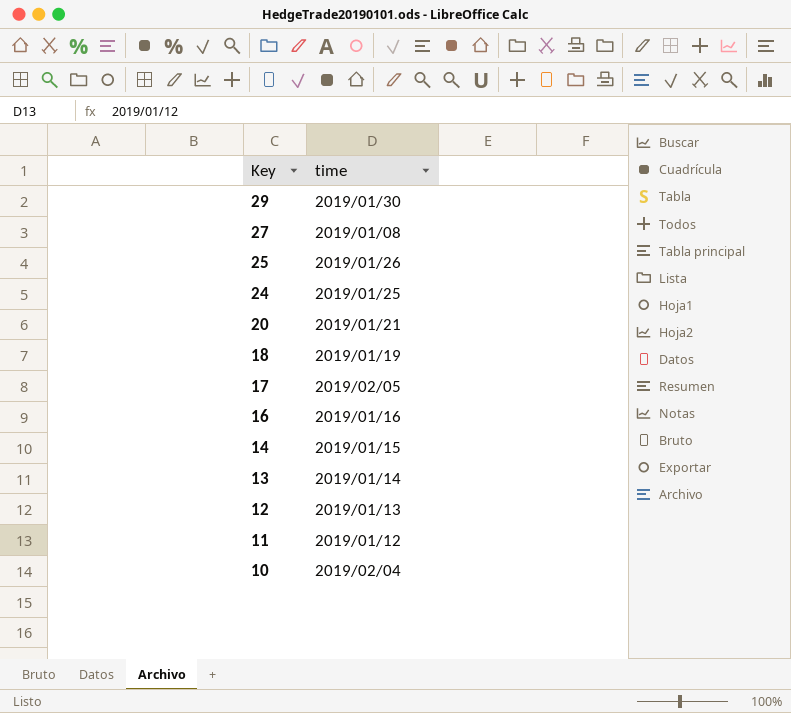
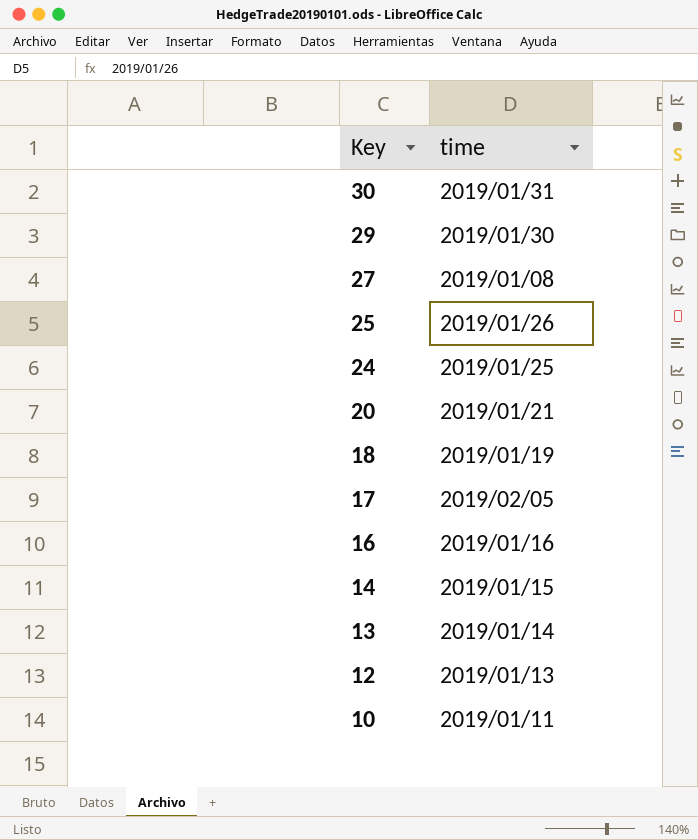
row 11: 2019/01/12 -> none
row 30: none -> 2019/01/31
10 | time: 2019/02/04 -> 2019/01/11

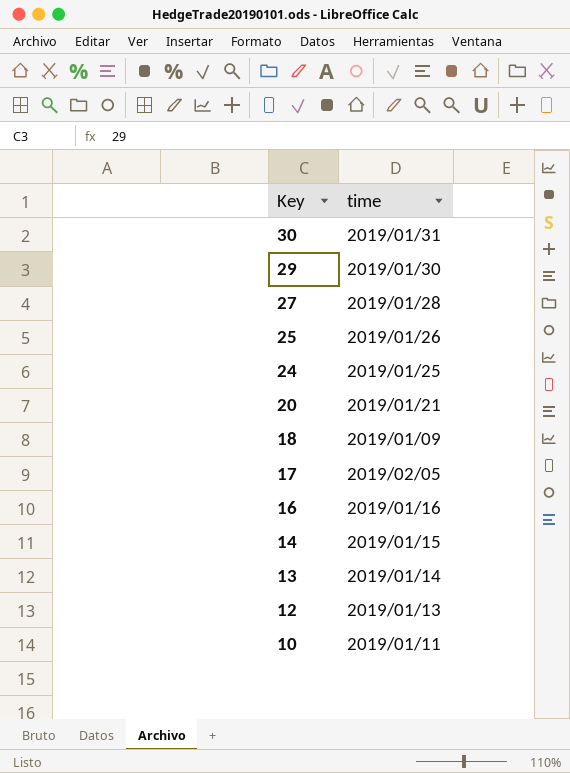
27 | time: 2019/01/08 -> 2019/01/28
18 | time: 2019/01/19 -> 2019/01/09

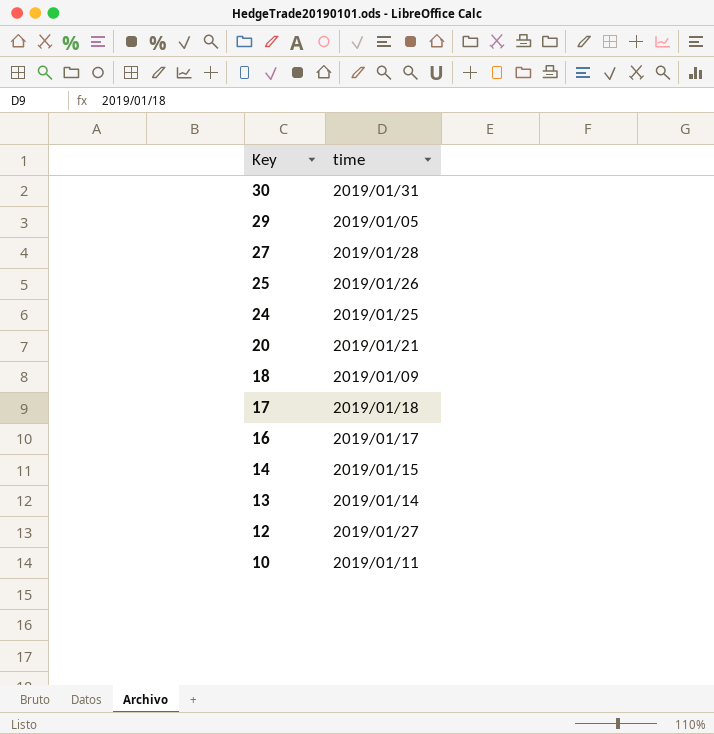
29 | time: 2019/01/30 -> 2019/01/05
17 | time: 2019/02/05 -> 2019/01/18
16 | time: 2019/01/16 -> 2019/01/17
12 | time: 2019/01/13 -> 2019/01/27

